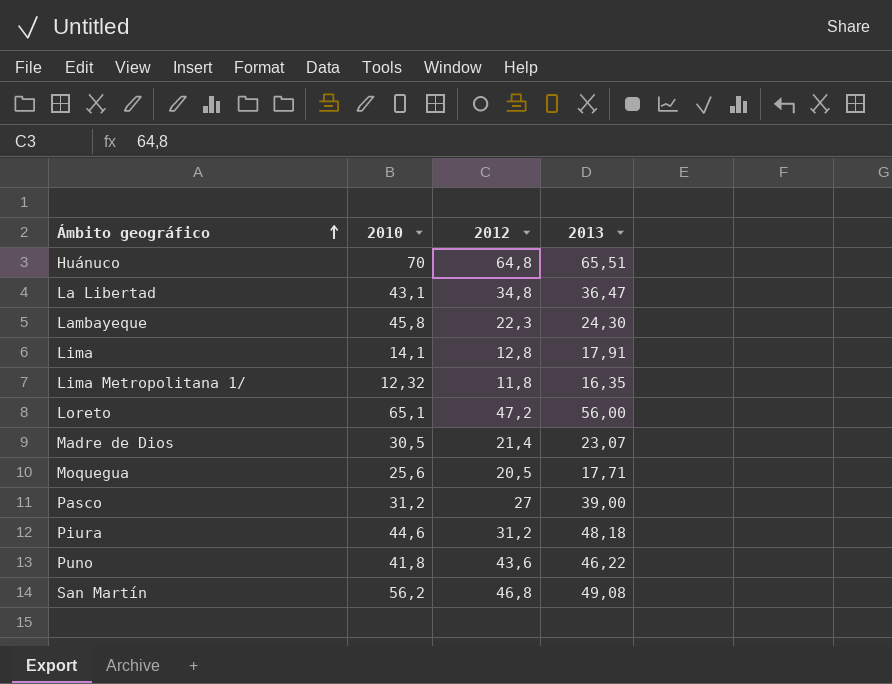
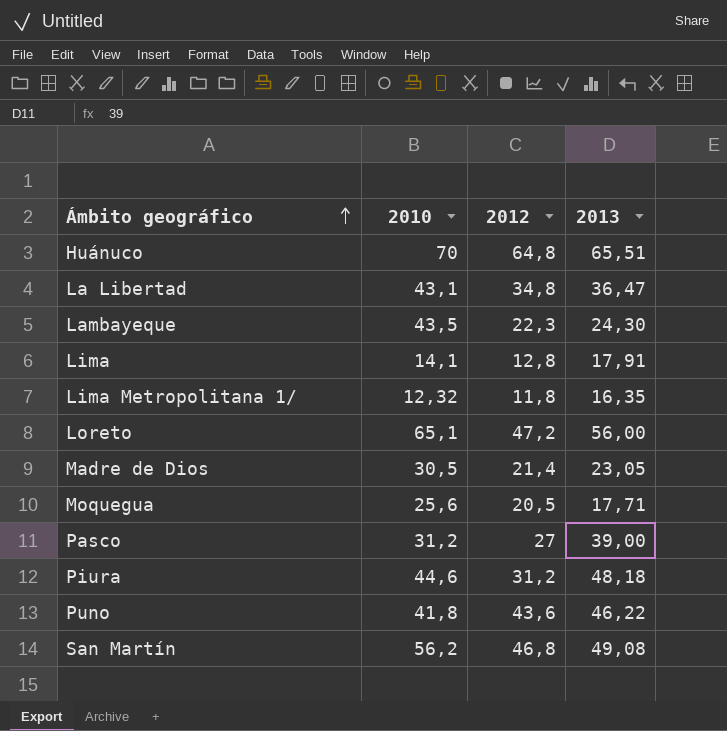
Lambayeque | 2010: 45,8 -> 43,5
Madre de Dios | 2013: 23,07 -> 23,05

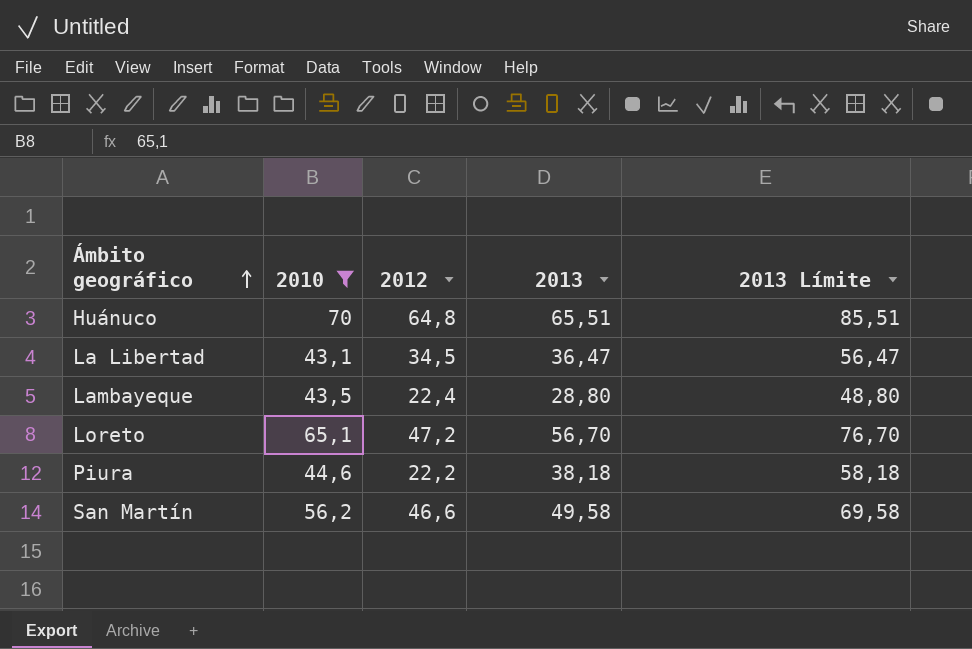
filter: none -> 2010 >= 43,1
column 2013 Límite | formula: none -> [2013] + 20
La Libertad | 2012: 34,8 -> 34,5
Lambayeque | 2012: 22,3 -> 22,4
Lambayeque | 2013: 24,30 -> 28,80
Loreto | 2013: 56,00 -> 56,70
Piura | 2012: 31,2 -> 22,2
Piura | 2013: 48,18 -> 38,18
San Martín | 2012: 46,8 -> 46,6
San Martín | 2013: 49,08 -> 49,58

